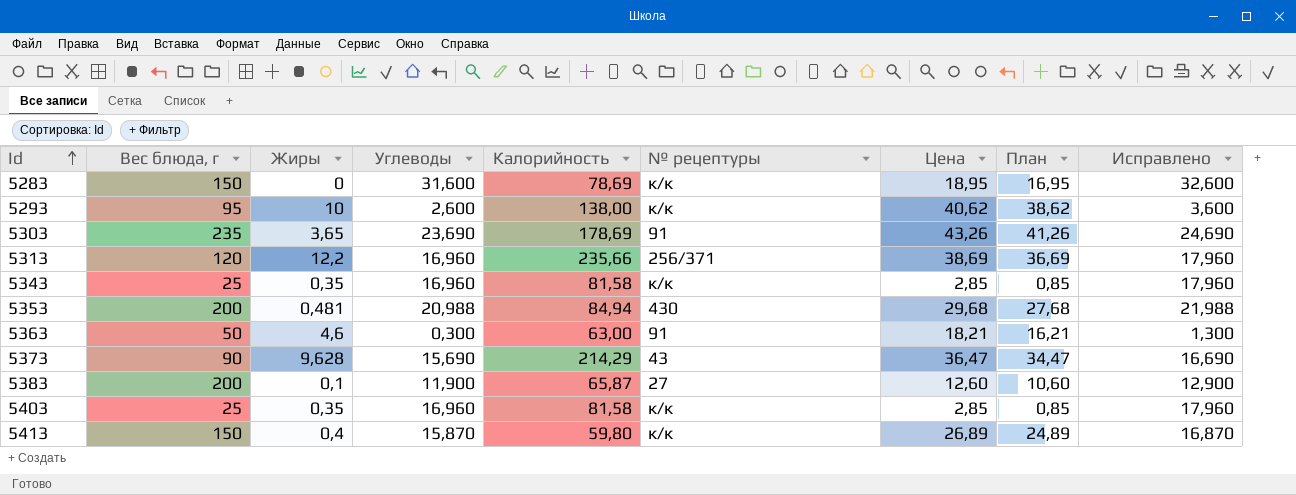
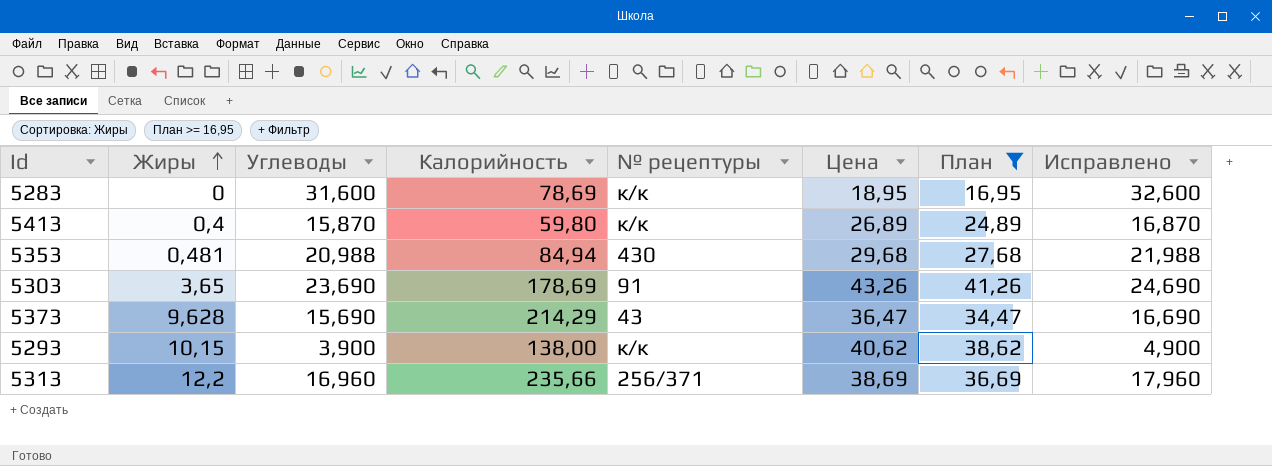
filter: none -> План >= 16,95
row order: Id ascending -> Жиры ascending
column Вес блюда, г | position: 2 -> none
5293 | Жиры: 10 -> 10,15
5293 | Углеводы: 2,600 -> 3,900
5293 | Исправлено: 3,600 -> 4,900

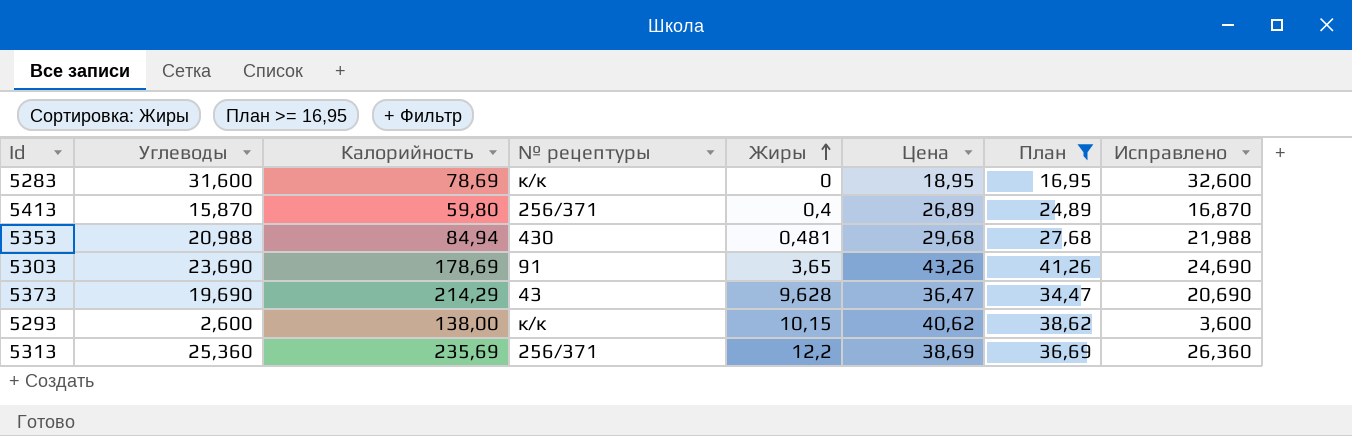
column Жиры | position: 2 -> 5
5413 | № рецептуры: к/к -> 256/371
5373 | Углеводы: 15,690 -> 19,690
5373 | Исправлено: 16,690 -> 20,690
5293 | Углеводы: 3,900 -> 2,600
5293 | Исправлено: 4,900 -> 3,600
5313 | Углеводы: 16,960 -> 25,360
5313 | Калорийность: 235,66 -> 235,69
5313 | Исправлено: 17,960 -> 26,360

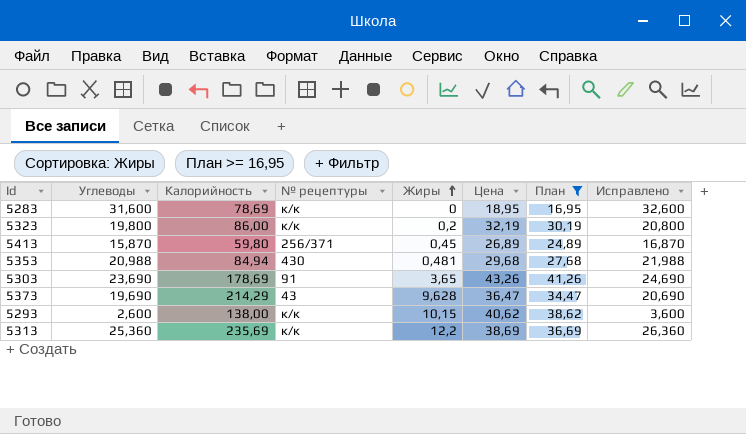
row 5323: none -> 19,800 | 86,00 | к/к | 0,2 | 32,19 | 30,19 | 20,800
5413 | Жиры: 0,4 -> 0,45
5313 | № рецептуры: 256/371 -> к/к

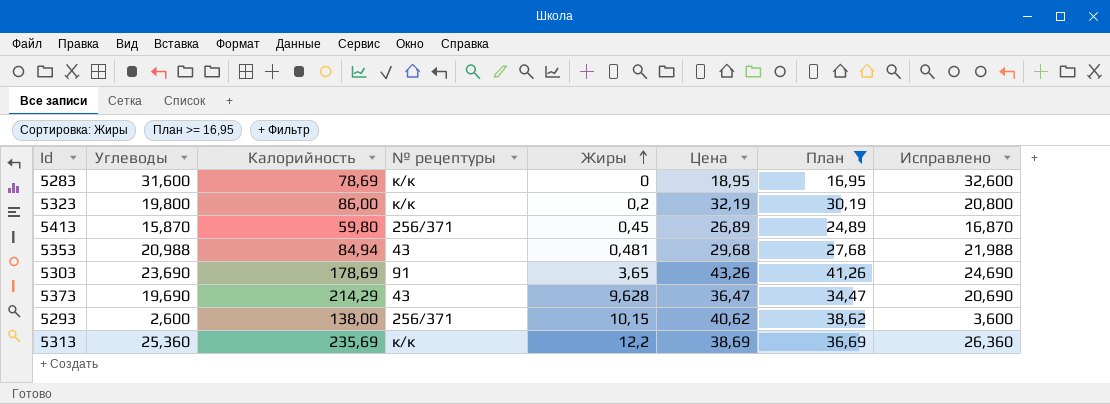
5353 | № рецептуры: 430 -> 43
5293 | № рецептуры: к/к -> 256/371

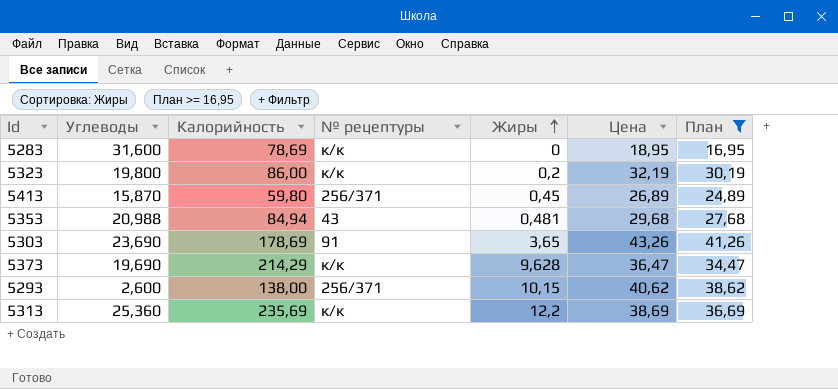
column Исправлено | formula: [Углеводы] + 1 -> none
5373 | № рецептуры: 43 -> к/к

